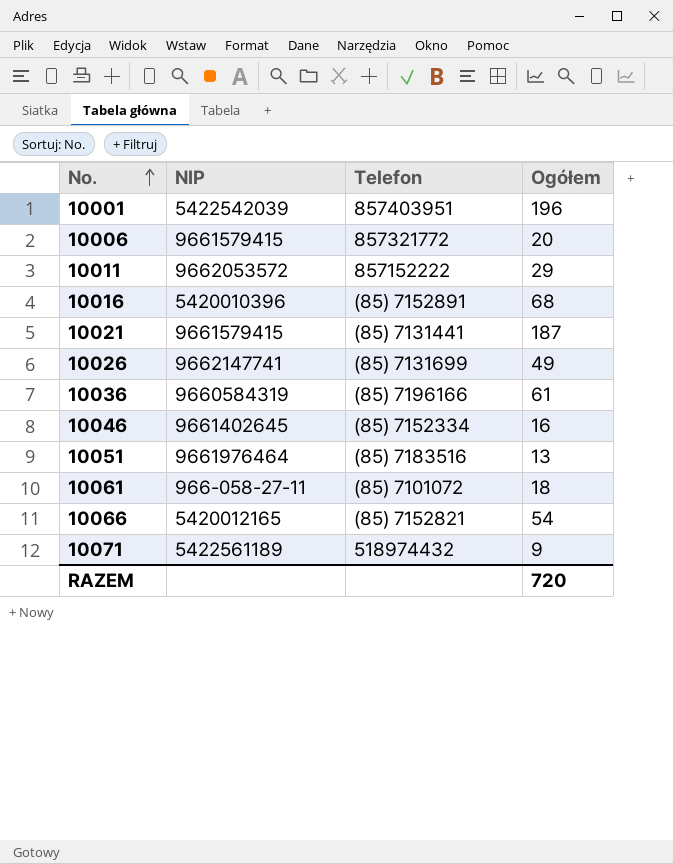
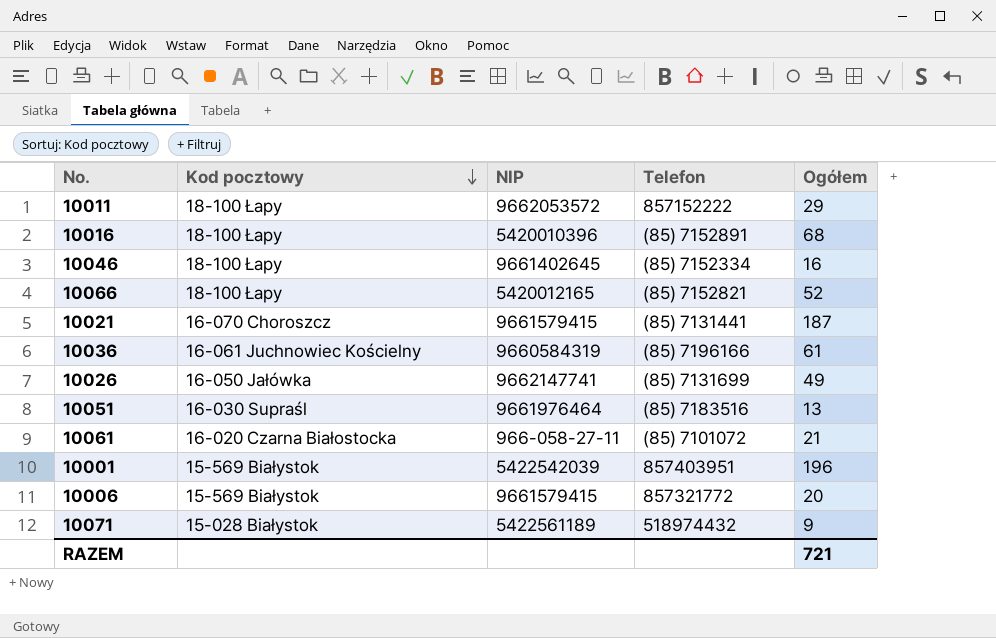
row order: No. ascending -> Kod pocztowy descending
column Kod pocztowy | position: none -> 2
10066 | Ogółem: 54 -> 52
10061 | Ogółem: 18 -> 21
RAZEM | Ogółem: 720 -> 721

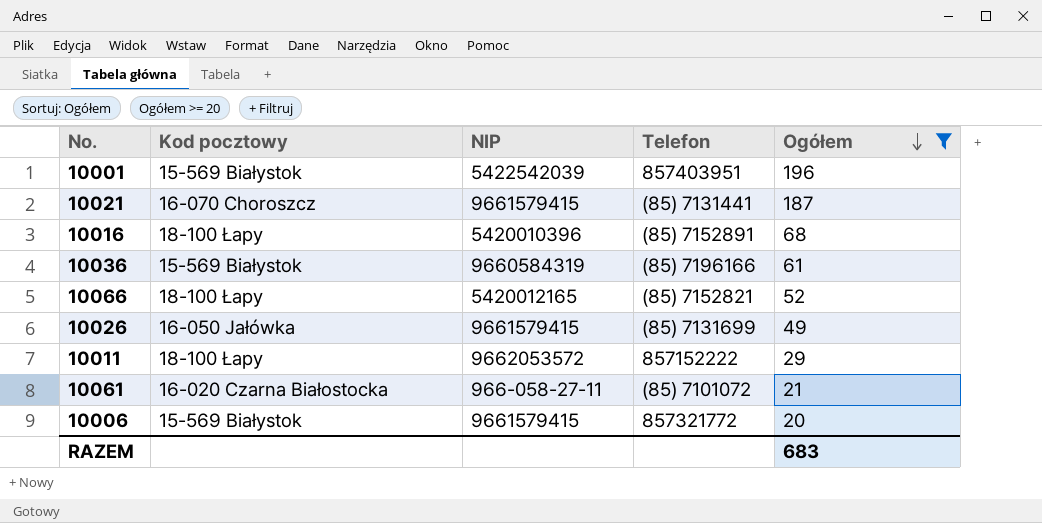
filter: none -> Ogółem >= 20
row order: Kod pocztowy descending -> Ogółem descending
10036 | Kod pocztowy: 16-061 Juchnowiec Kościelny -> 15-569 Białystok
10026 | NIP: 9662147741 -> 9661579415
RAZEM | Ogółem: 721 -> 683

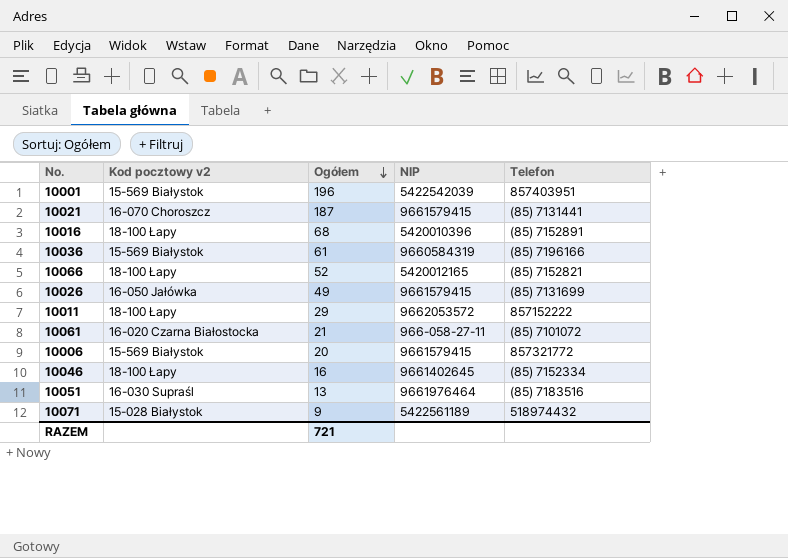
filter: Ogółem >= 20 -> none
column name: Kod pocztowy -> Kod pocztowy v2
column Ogółem | position: 5 -> 3
RAZEM | Ogółem: 683 -> 721

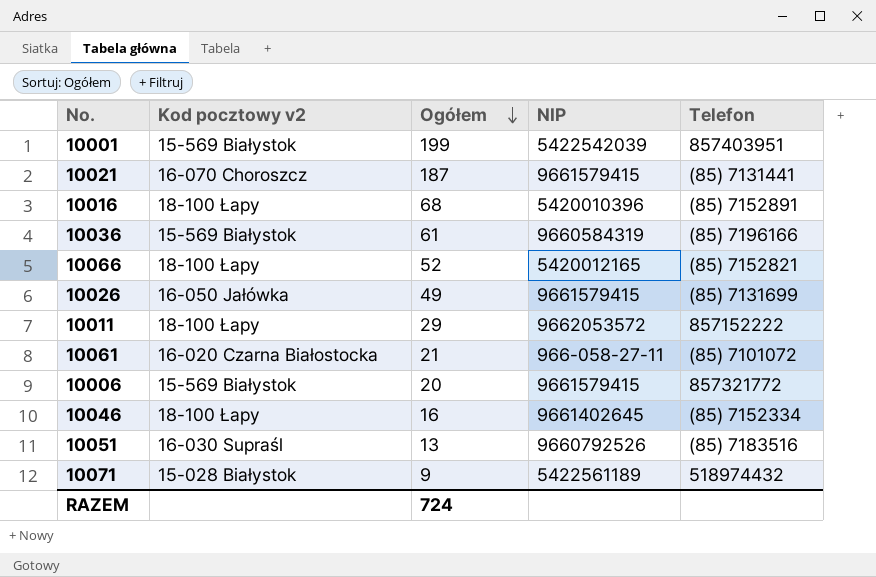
10001 | Ogółem: 196 -> 199
10051 | NIP: 9661976464 -> 9660792526
RAZEM | Ogółem: 721 -> 724

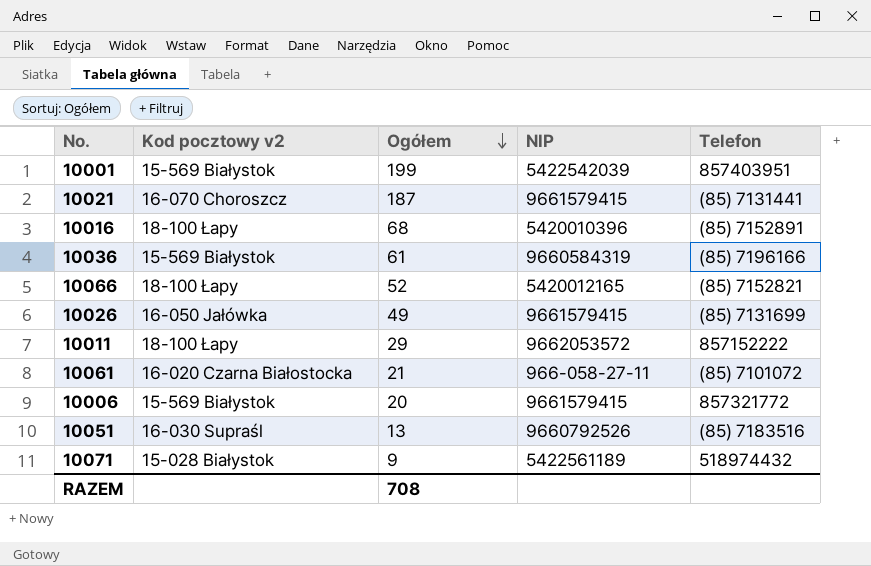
row 10046: 18-100 Łapy | 16 | 9661402645 | (85) 7152334 -> none
RAZEM | Ogółem: 724 -> 708

